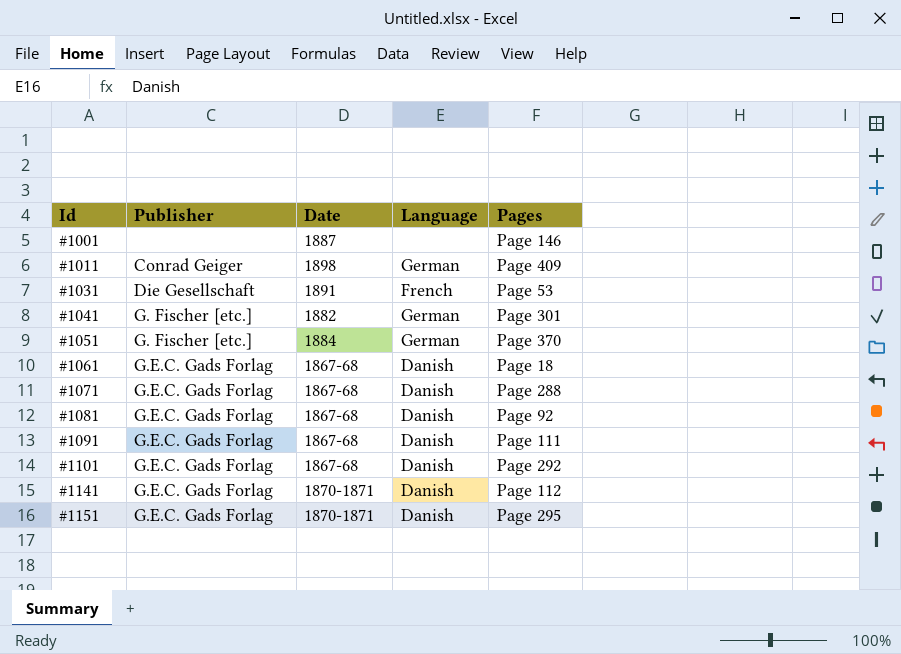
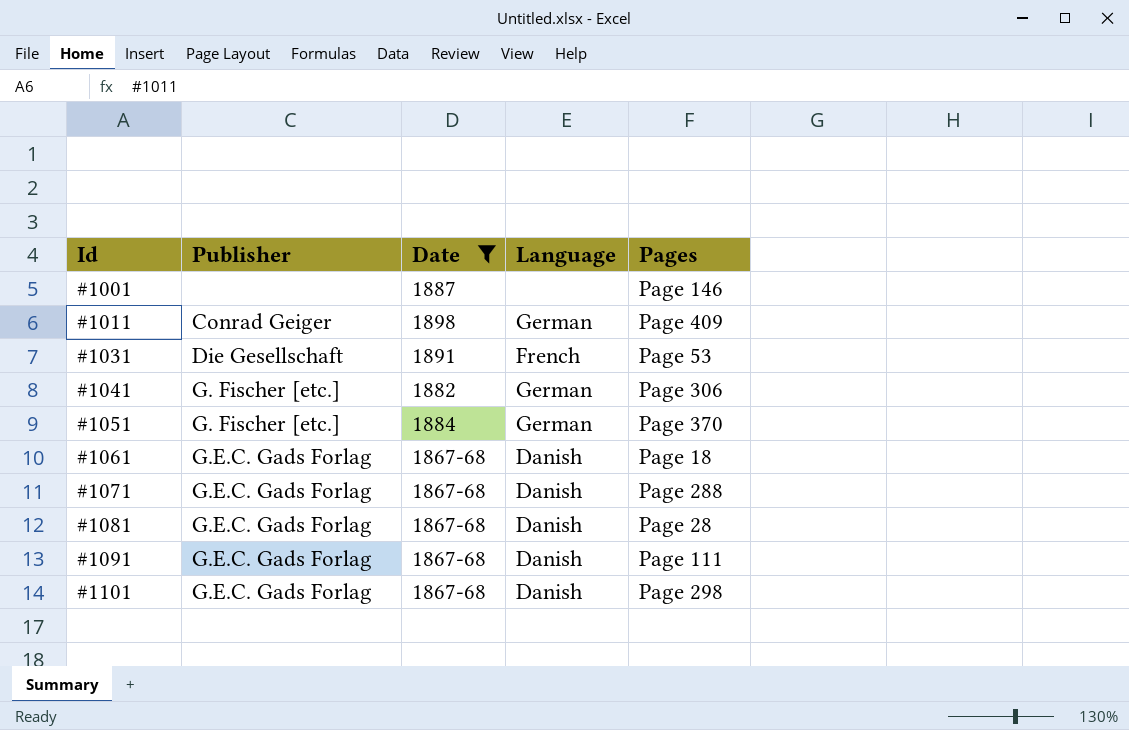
filter: none -> Date != 1870-1871
#1041 | Pages: Page 301 -> Page 306
#1081 | Pages: Page 92 -> Page 28
#1101 | Pages: Page 292 -> Page 298

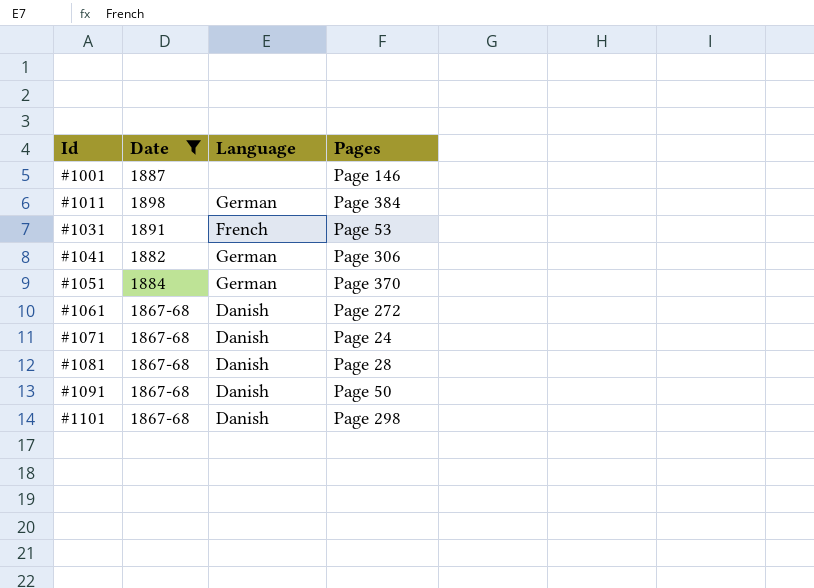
column Publisher | position: 2 -> none
#1011 | Pages: Page 409 -> Page 384
#1061 | Pages: Page 18 -> Page 272
#1071 | Pages: Page 288 -> Page 24
#1091 | Pages: Page 111 -> Page 50

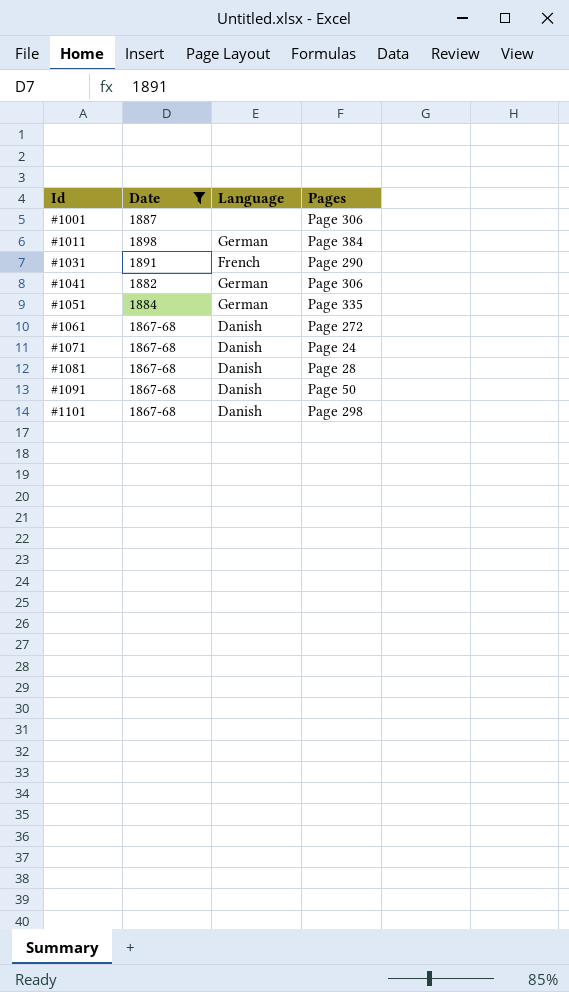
#1001 | Pages: Page 146 -> Page 306
#1031 | Pages: Page 53 -> Page 290
#1051 | Pages: Page 370 -> Page 335

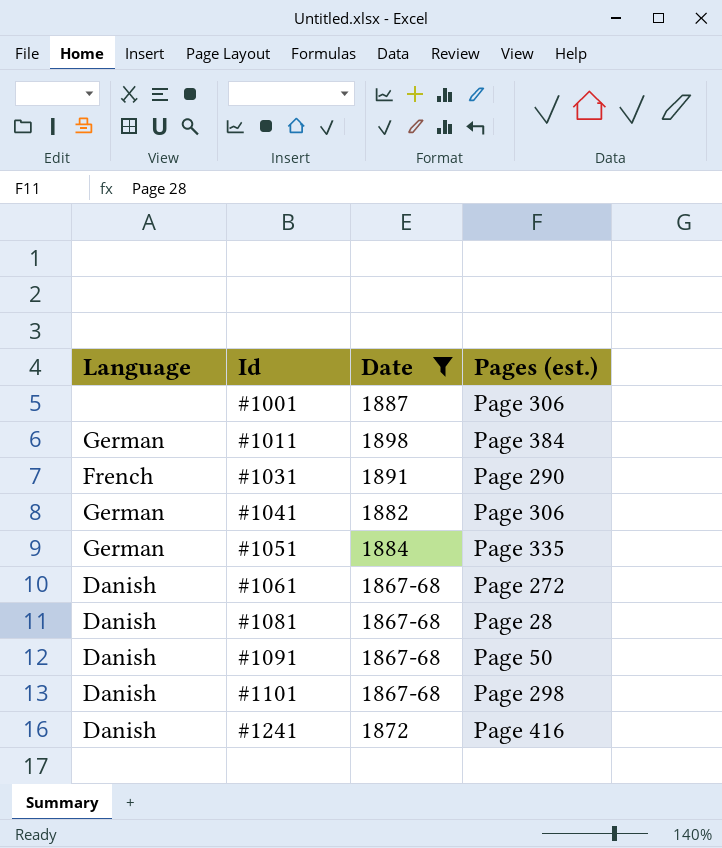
column Language | position: 3 -> 1
column name: Pages -> Pages (est.)
row #1071: 1867-68 | Danish | Page 24 -> none
row #1241: none -> Danish | 1872 | Page 416

